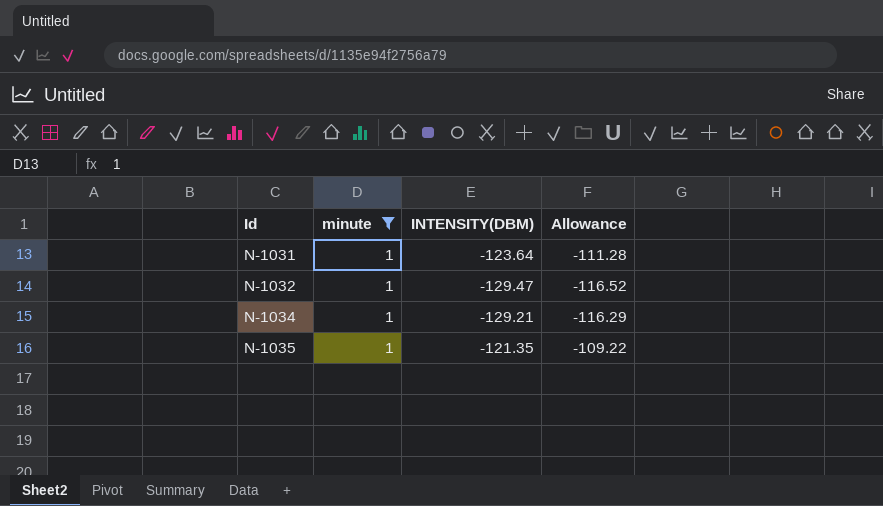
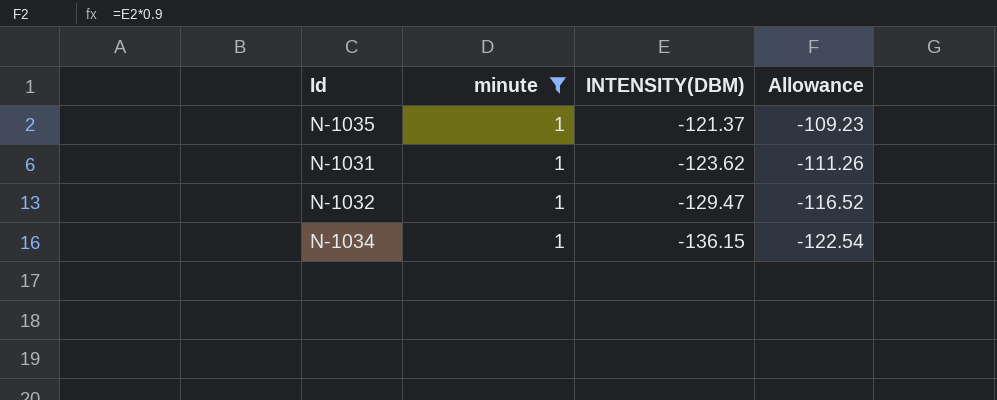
row order: Id ascending -> INTENSITY(DBM) descending
N-1035 | INTENSITY(DBM): -121.35 -> -121.37
N-1035 | Allowance: -109.22 -> -109.23
N-1031 | INTENSITY(DBM): -123.64 -> -123.62
N-1031 | Allowance: -111.28 -> -111.26
N-1034 | INTENSITY(DBM): -129.21 -> -136.15
N-1034 | Allowance: -116.29 -> -122.54

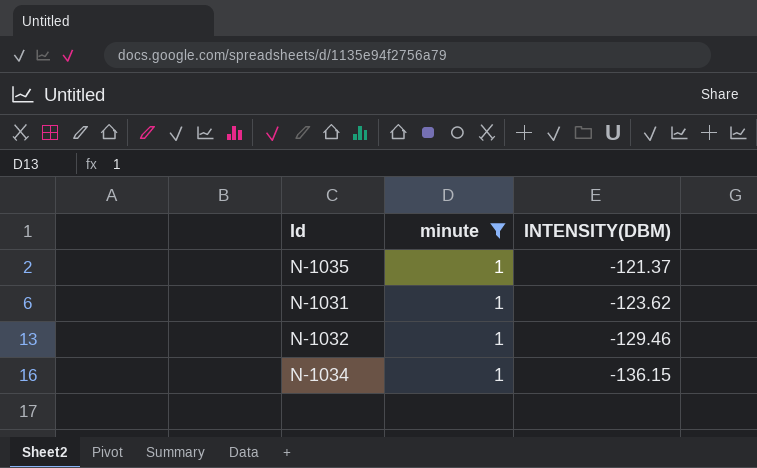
column Allowance | formula: [INTENSITY(DBM)] * 0.9 -> none
N-1032 | INTENSITY(DBM): -129.47 -> -129.46

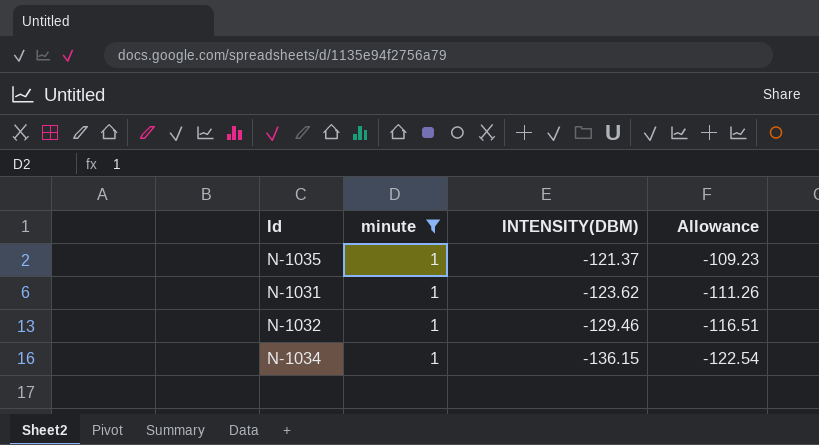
column Allowance | formula: none -> [INTENSITY(DBM)] * 0.9

